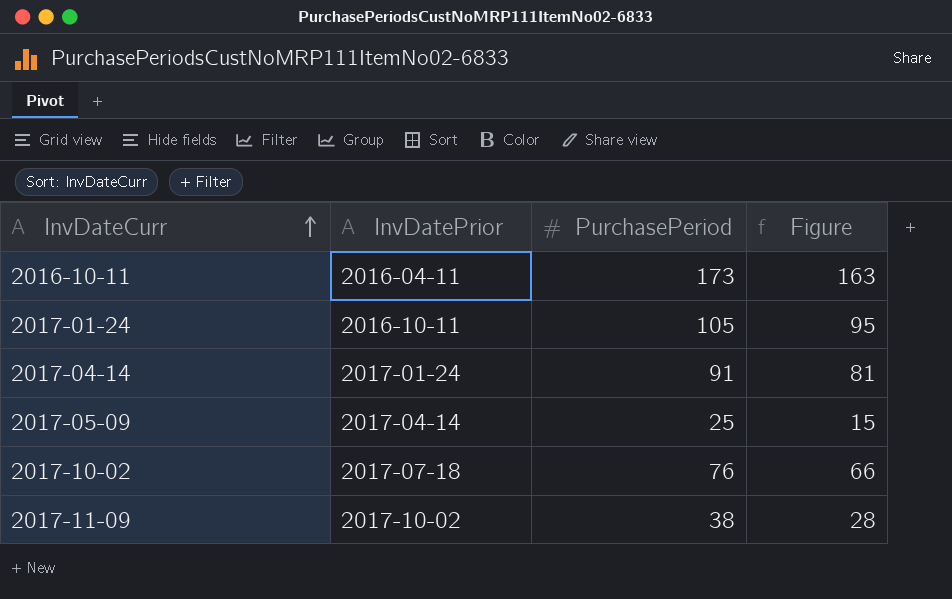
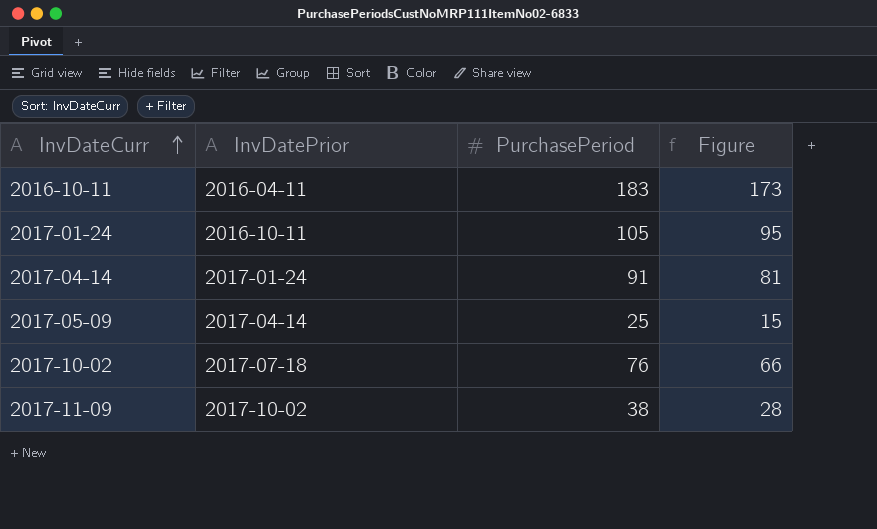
2016-10-11 | PurchasePeriod: 173 -> 183
2016-10-11 | Figure: 163 -> 173

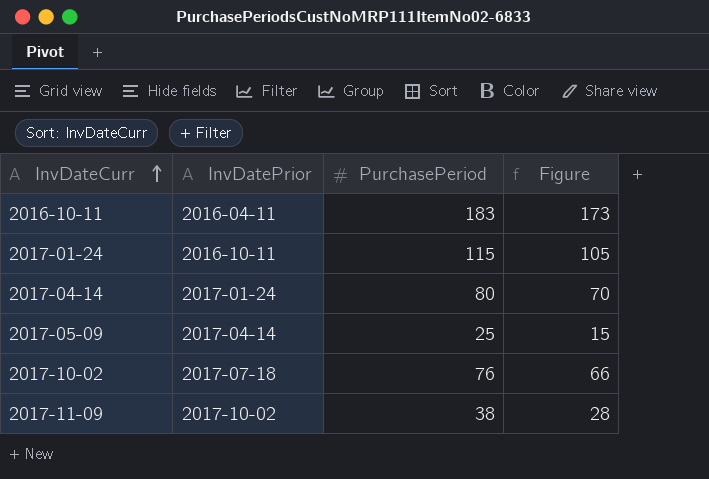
2017-01-24 | PurchasePeriod: 105 -> 115
2017-01-24 | Figure: 95 -> 105
2017-04-14 | PurchasePeriod: 91 -> 80
2017-04-14 | Figure: 81 -> 70

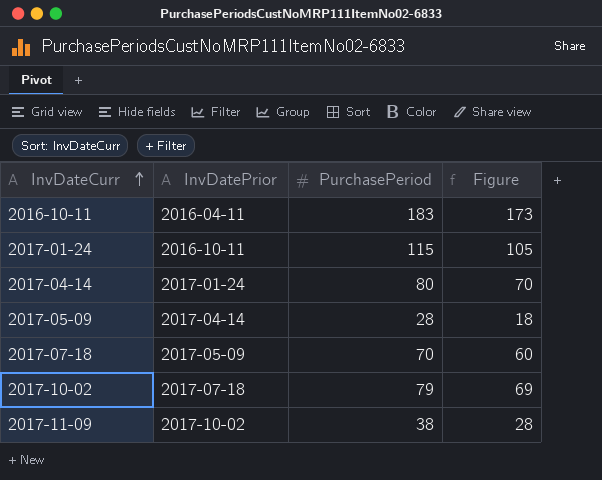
2017-05-09 | PurchasePeriod: 25 -> 28
2017-05-09 | Figure: 15 -> 18
row 2017-07-18: none -> 2017-05-09 | 70 | 60
2017-10-02 | PurchasePeriod: 76 -> 79
2017-10-02 | Figure: 66 -> 69

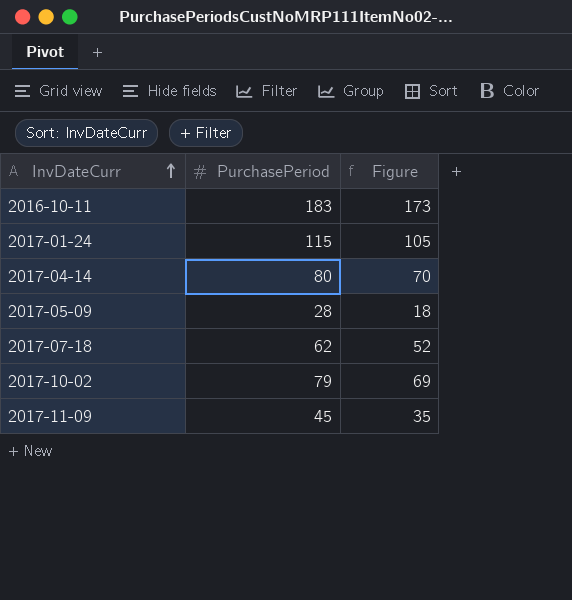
column InvDatePrior | position: 2 -> none
2017-07-18 | PurchasePeriod: 70 -> 62
2017-07-18 | Figure: 60 -> 52
2017-11-09 | PurchasePeriod: 38 -> 45
2017-11-09 | Figure: 28 -> 35

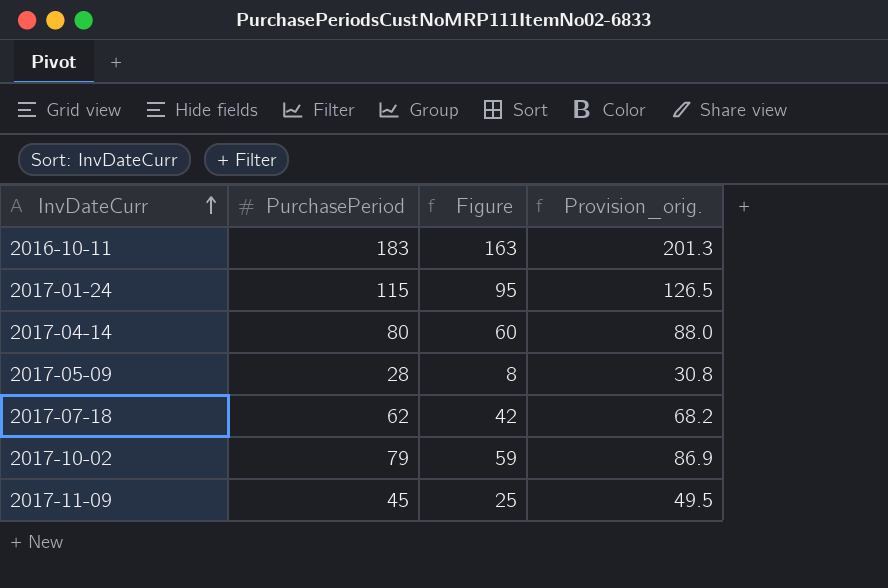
column Figure | formula: [PurchasePeriod] - 10 -> [PurchasePeriod] - 20
column Provision_orig. | formula: none -> [PurchasePeriod] * 1.1

